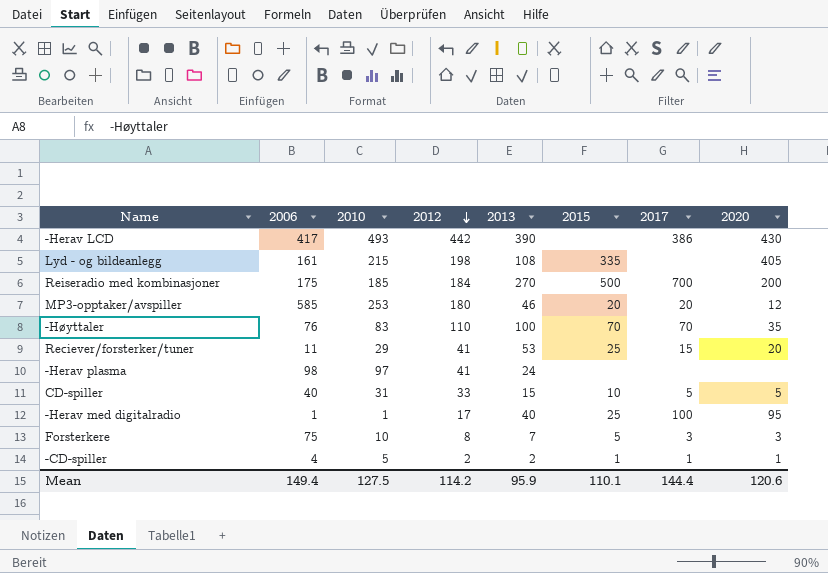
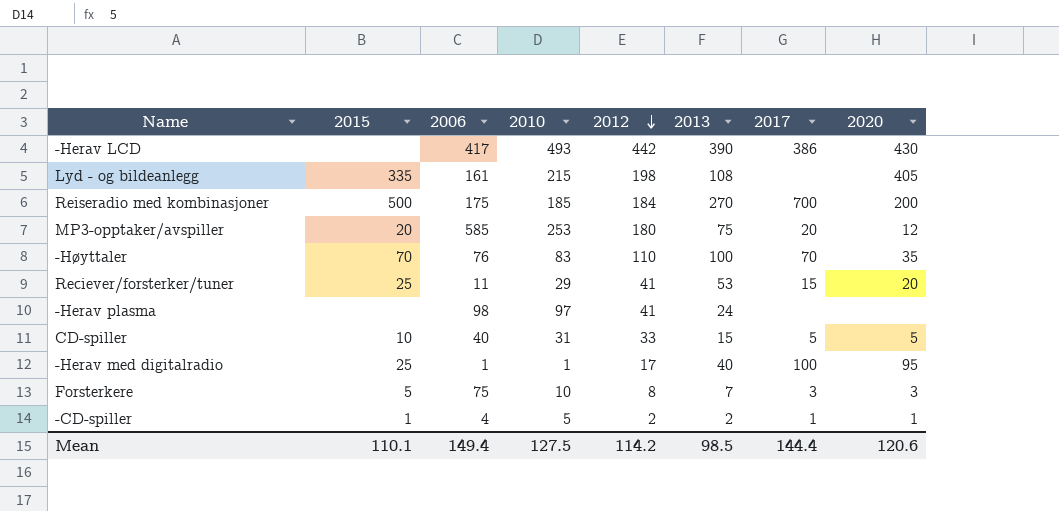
column 2015 | position: 6 -> 2
MP3-opptaker/avspiller | 2013: 46 -> 75
Mean | 2013: 95.9 -> 98.5

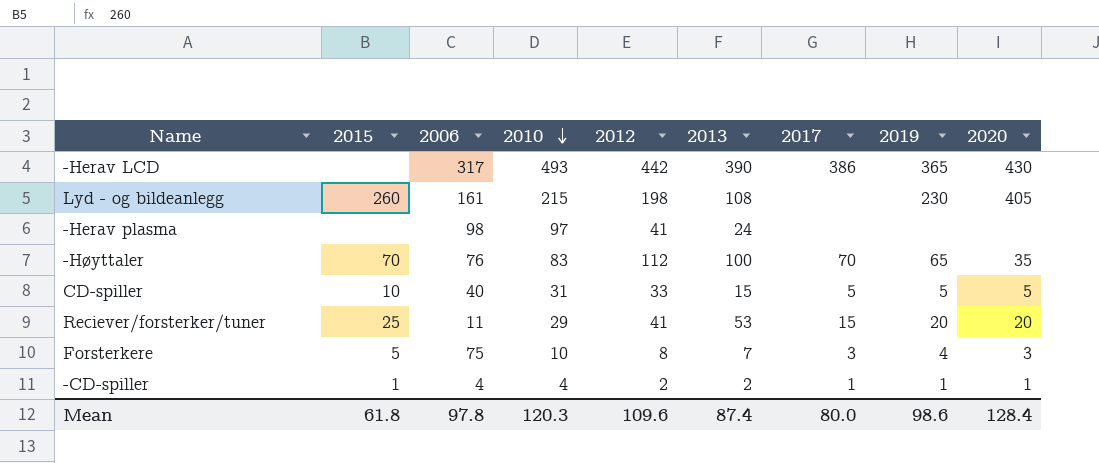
row order: 2012 descending -> 2010 descending
column 2019 | position: none -> 8
row Reiseradio med kombinasjoner: 500 | 175 | 185 | 184 | 270 | 700 | 200 -> none
row MP3-opptaker/avspiller: 20 | 585 | 253 | 180 | 75 | 20 | 12 -> none
row -Herav med digitalradio: 25 | 1 | 1 | 17 | 40 | 100 | 95 -> none
-Herav LCD | 2006: 417 -> 317
Lyd - og bildeanlegg | 2015: 335 -> 260
-Høyttaler | 2012: 110 -> 112
-CD-spiller | 2010: 5 -> 4
Mean | 2015: 110.1 -> 61.8
Mean | 2006: 149.4 -> 97.8
Mean | 2010: 127.5 -> 120.3
Mean | 2012: 114.2 -> 109.6
Mean | 2013: 98.5 -> 87.4
Mean | 2017: 144.4 -> 80.0
Mean | 2020: 120.6 -> 128.4

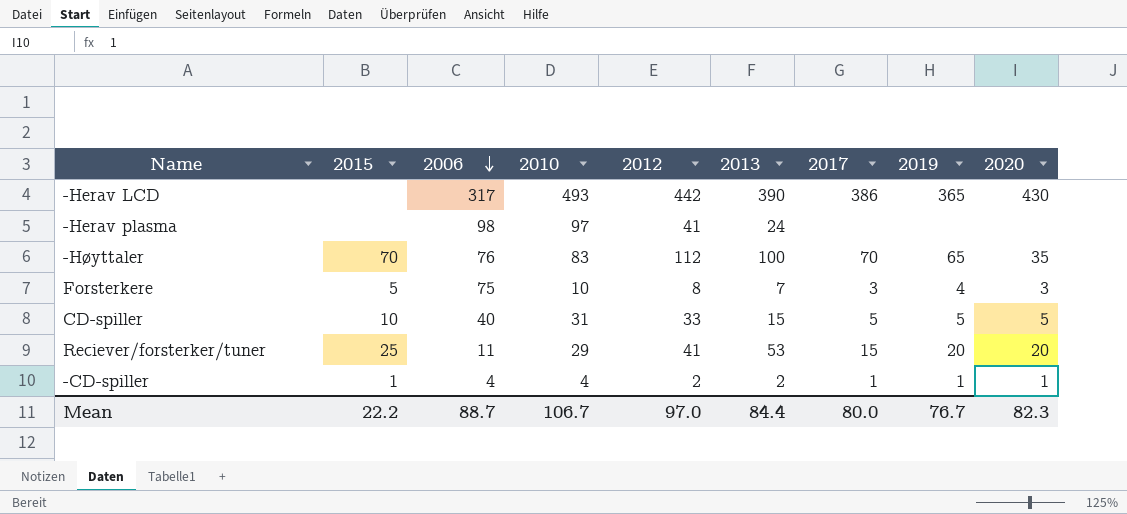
row order: 2010 descending -> 2006 descending
row Lyd - og bildeanlegg: 260 | 161 | 215 | 198 | 108 | none | 230 | 405 -> none
Mean | 2015: 61.8 -> 22.2
Mean | 2006: 97.8 -> 88.7
Mean | 2010: 120.3 -> 106.7
Mean | 2012: 109.6 -> 97.0
Mean | 2013: 87.4 -> 84.4
Mean | 2019: 98.6 -> 76.7
Mean | 2020: 128.4 -> 82.3

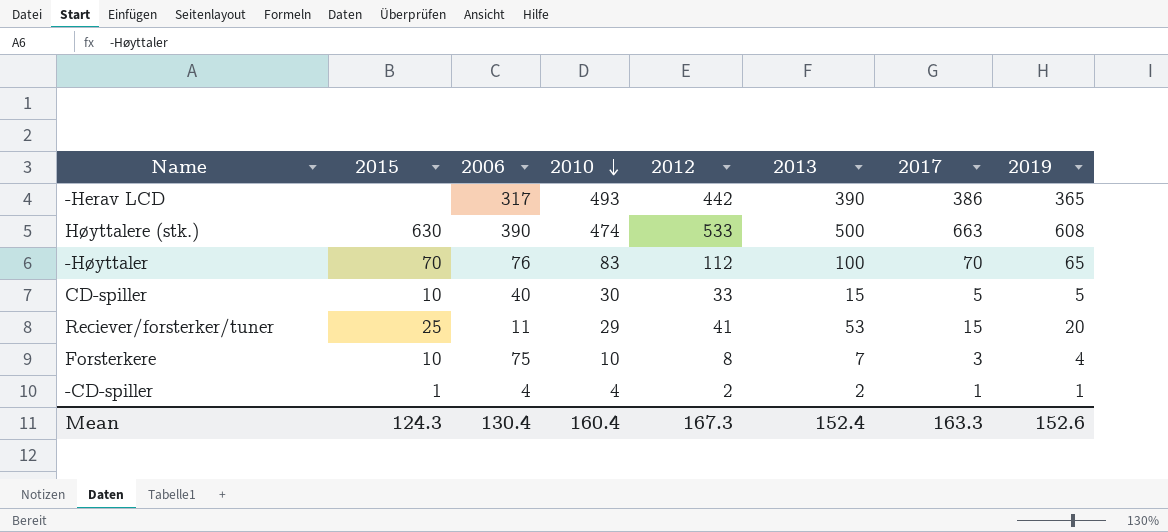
row order: 2006 descending -> 2010 descending
column 2020 | position: 9 -> none
row -Herav plasma: none | 98 | 97 | 41 | 24 | none | none | none -> none
row Høyttalere (stk.): none -> 630 | 390 | 474 | 533 | 500 | 663 | 608
CD-spiller | 2010: 31 -> 30
Forsterkere | 2015: 5 -> 10
Mean | 2015: 22.2 -> 124.3
Mean | 2006: 88.7 -> 130.4
Mean | 2010: 106.7 -> 160.4
Mean | 2012: 97.0 -> 167.3
Mean | 2013: 84.4 -> 152.4
Mean | 2017: 80.0 -> 163.3
Mean | 2019: 76.7 -> 152.6

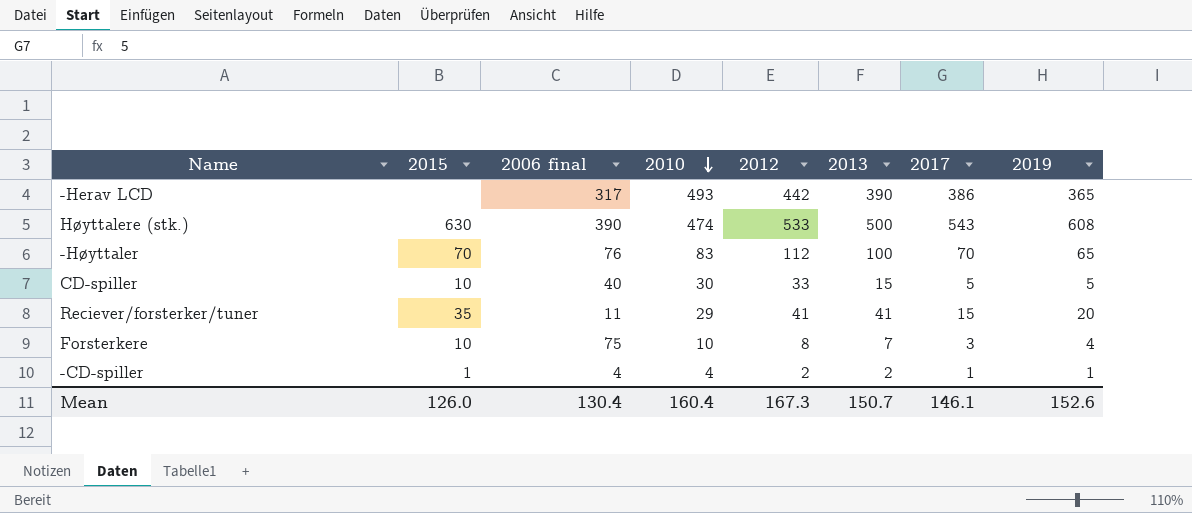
column name: 2006 -> 2006 final
Høyttalere (stk.) | 2017: 663 -> 543
Reciever/forsterker/tuner | 2015: 25 -> 35
Reciever/forsterker/tuner | 2013: 53 -> 41
Mean | 2015: 124.3 -> 126.0
Mean | 2013: 152.4 -> 150.7
Mean | 2017: 163.3 -> 146.1

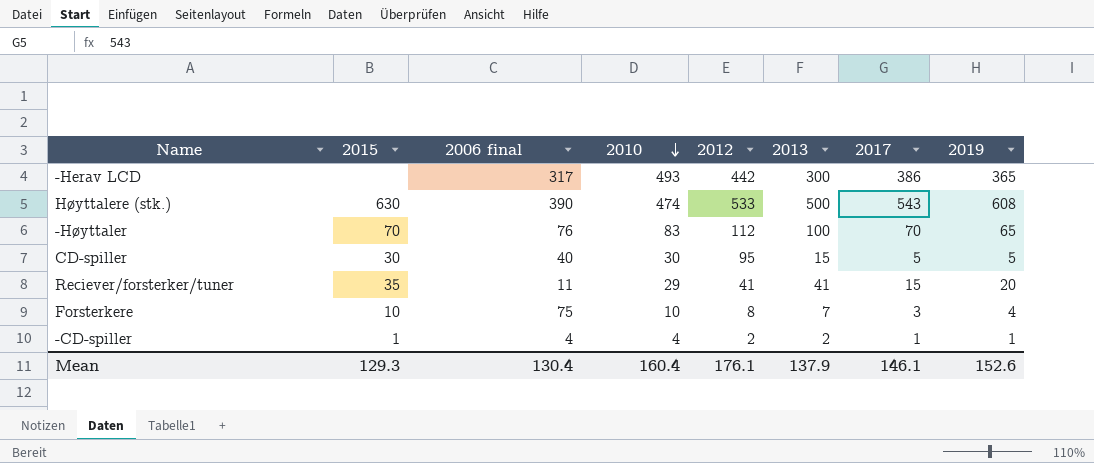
-Herav LCD | 2013: 390 -> 300
CD-spiller | 2015: 10 -> 30
CD-spiller | 2012: 33 -> 95
Mean | 2015: 126.0 -> 129.3
Mean | 2012: 167.3 -> 176.1
Mean | 2013: 150.7 -> 137.9

